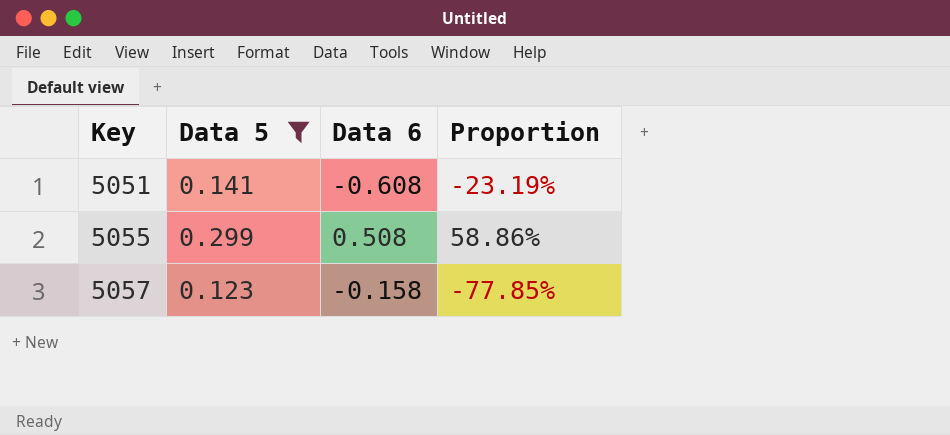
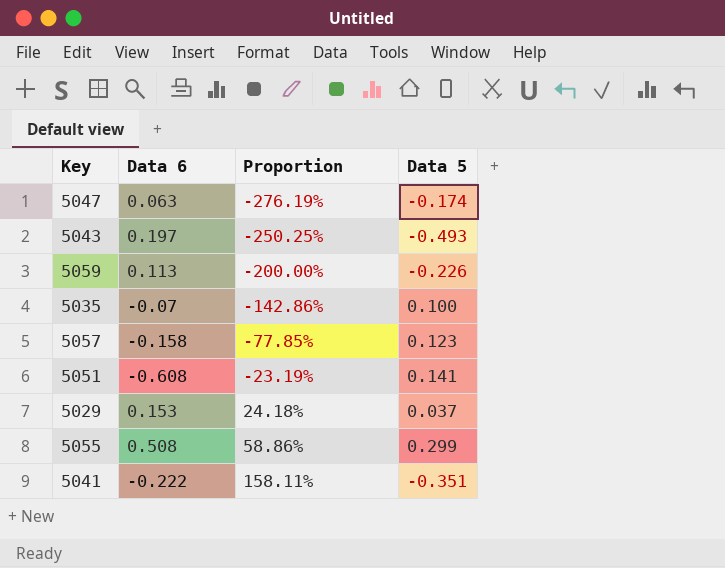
filter: Data 5 >= 0.123 -> none
row order: Key ascending -> Proportion ascending
column Data 5 | position: 2 -> 4

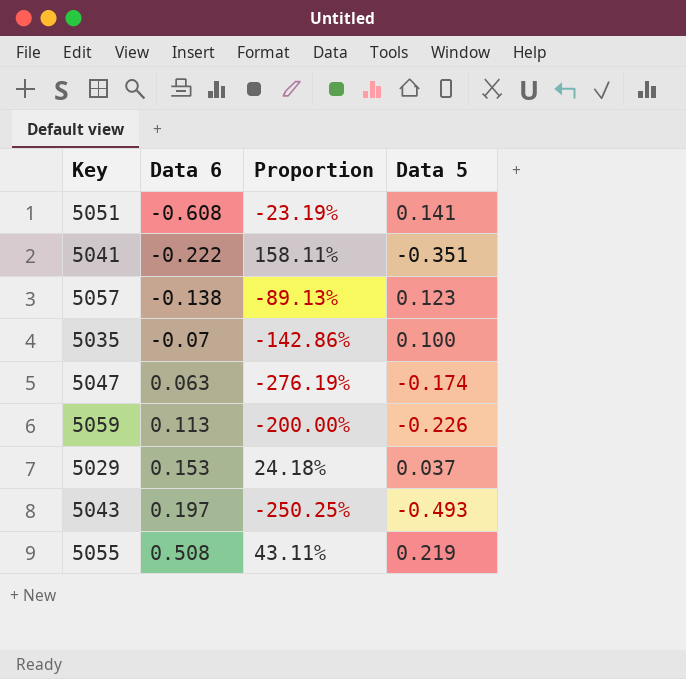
row order: Proportion ascending -> Data 6 ascending
5057 | Data 6: -0.158 -> -0.138
5057 | Proportion: -77.85% -> -89.13%
5055 | Proportion: 58.86% -> 43.11%
5055 | Data 5: 0.299 -> 0.219

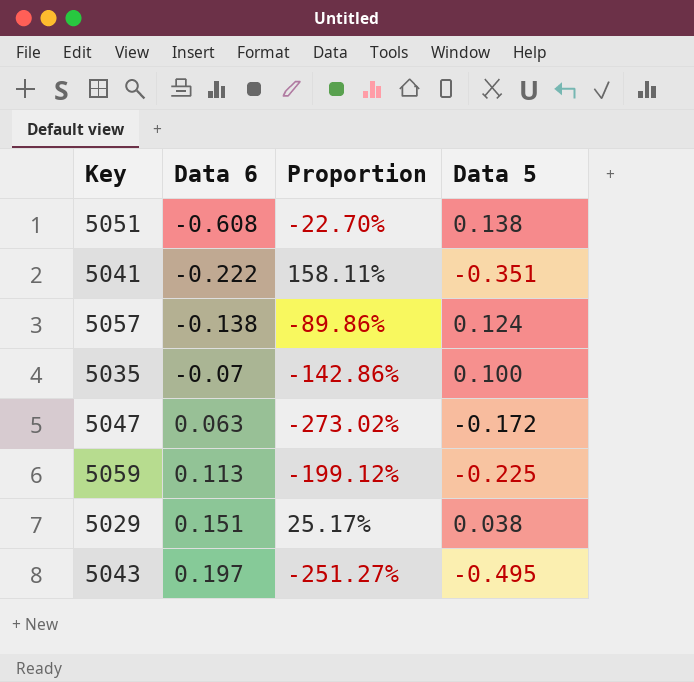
row 5055: 0.508 | 43.11% | 0.219 -> none
5051 | Proportion: -23.19% -> -22.70%
5051 | Data 5: 0.141 -> 0.138
5057 | Proportion: -89.13% -> -89.86%
5057 | Data 5: 0.123 -> 0.124
5047 | Proportion: -276.19% -> -273.02%
5047 | Data 5: -0.174 -> -0.172
5059 | Proportion: -200.00% -> -199.12%
5059 | Data 5: -0.226 -> -0.225
5029 | Data 6: 0.153 -> 0.151
5029 | Proportion: 24.18% -> 25.17%
5029 | Data 5: 0.037 -> 0.038
5043 | Proportion: -250.25% -> -251.27%
5043 | Data 5: -0.493 -> -0.495

